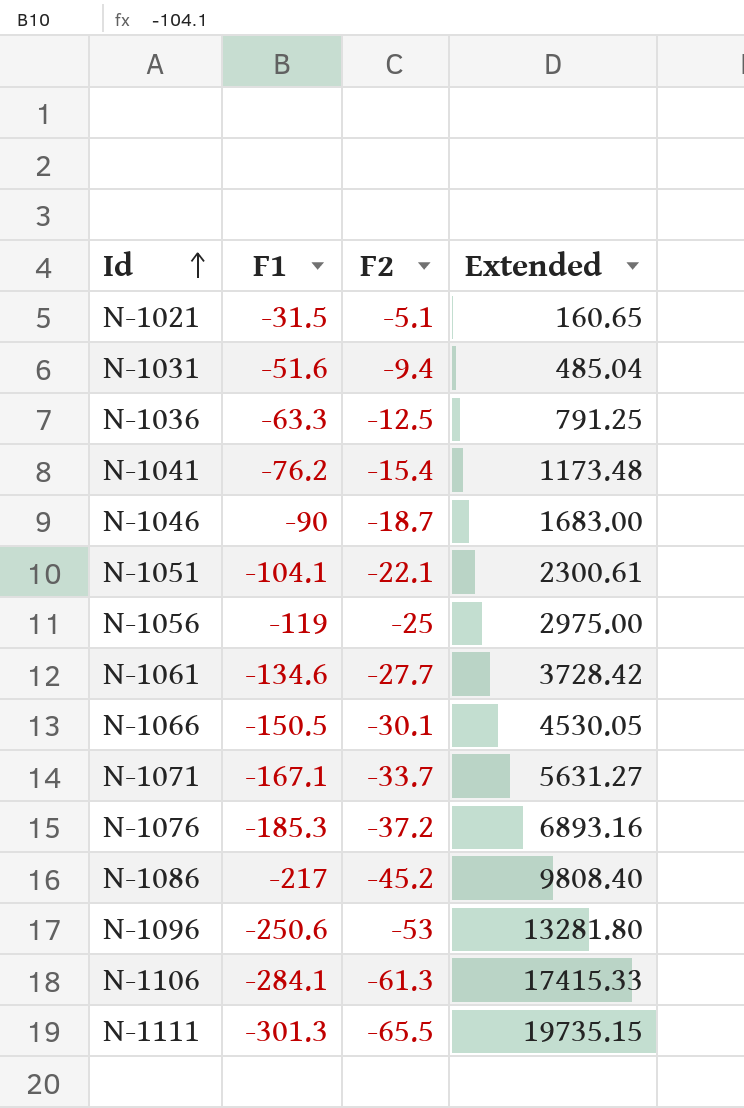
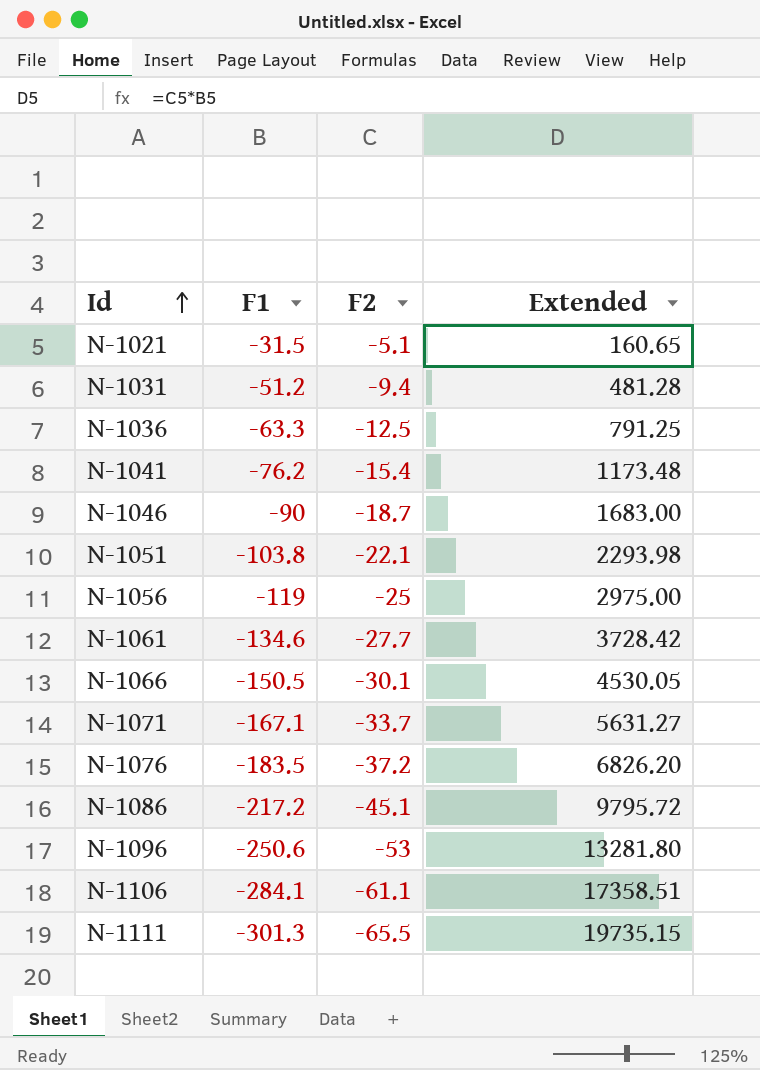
N-1031 | F1: -51.6 -> -51.2
N-1031 | Extended: 485.04 -> 481.28
N-1051 | F1: -104.1 -> -103.8
N-1051 | Extended: 2300.61 -> 2293.98
N-1076 | F1: -185.3 -> -183.5
N-1076 | Extended: 6893.16 -> 6826.20
N-1086 | F1: -217 -> -217.2
N-1086 | F2: -45.2 -> -45.1
N-1086 | Extended: 9808.40 -> 9795.72
N-1106 | F2: -61.3 -> -61.1
N-1106 | Extended: 17415.33 -> 17358.51

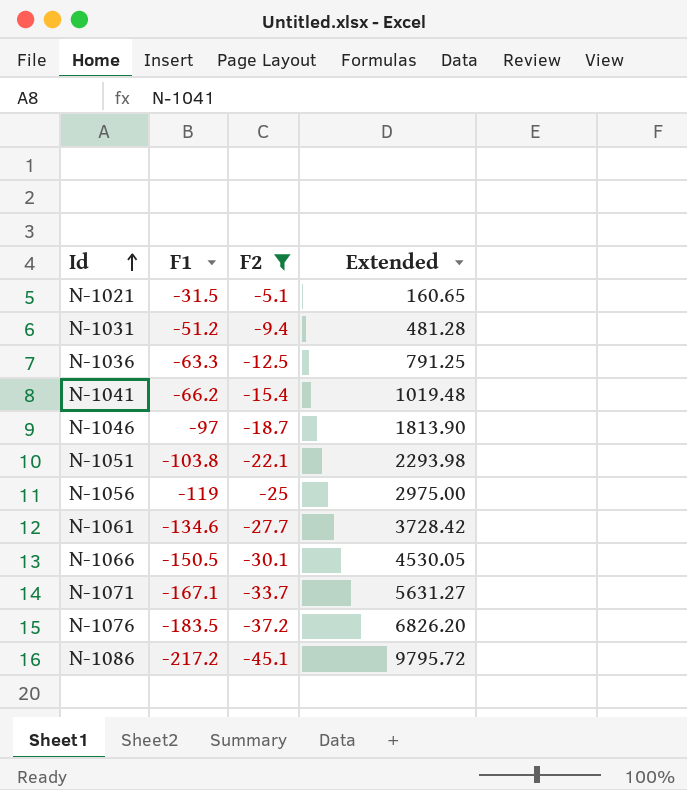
filter: none -> F2 >= -45.1
N-1041 | F1: -76.2 -> -66.2
N-1041 | Extended: 1173.48 -> 1019.48
N-1046 | F1: -90 -> -97
N-1046 | Extended: 1683.00 -> 1813.90

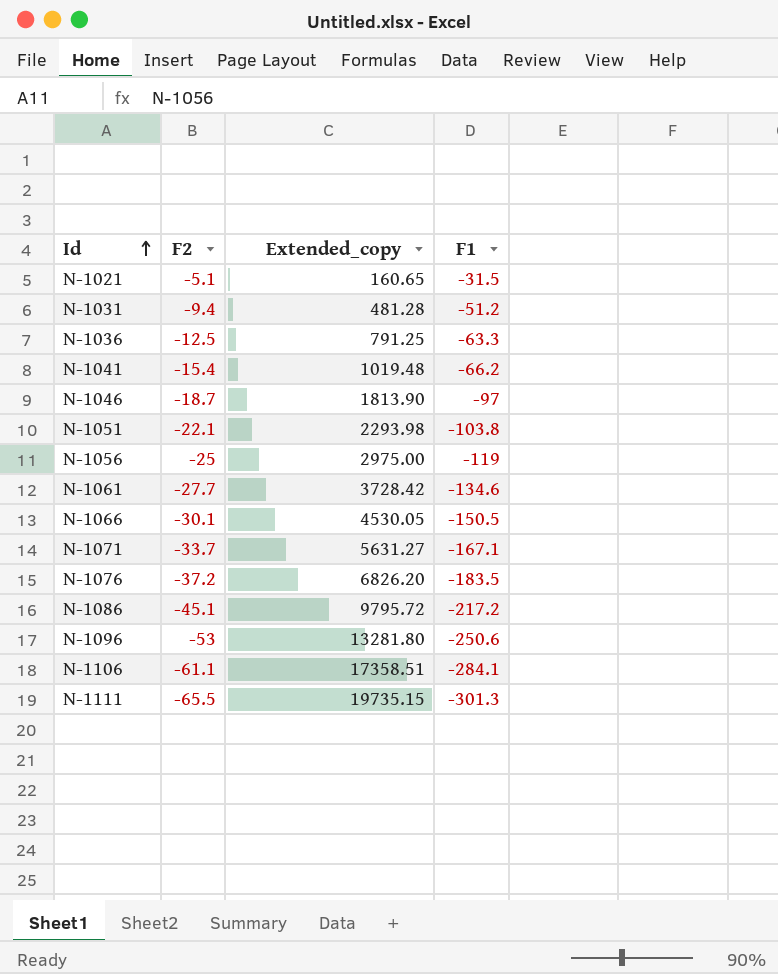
filter: F2 >= -45.1 -> none
column name: Extended -> Extended_copy
column F1 | position: 2 -> 4

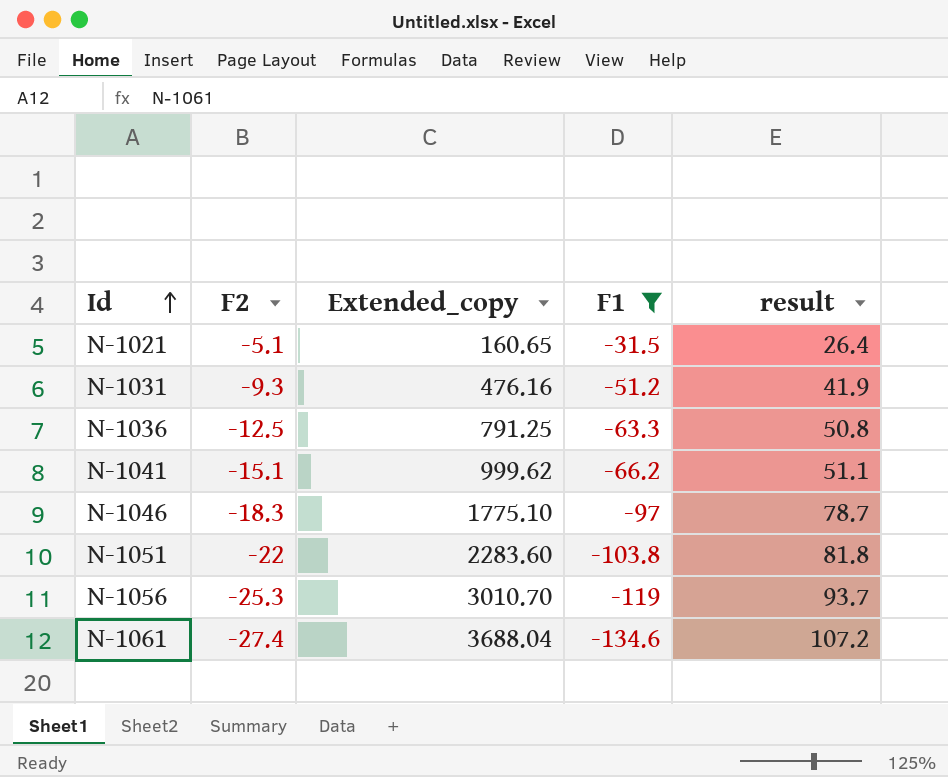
filter: none -> F1 >= -134.6
column result | formula: none -> [F2] - [F1]
N-1031 | F2: -9.4 -> -9.3
N-1031 | Extended_copy: 481.28 -> 476.16
N-1041 | F2: -15.4 -> -15.1
N-1041 | Extended_copy: 1019.48 -> 999.62
N-1046 | F2: -18.7 -> -18.3
N-1046 | Extended_copy: 1813.90 -> 1775.10
N-1051 | F2: -22.1 -> -22
N-1051 | Extended_copy: 2293.98 -> 2283.60
N-1056 | F2: -25 -> -25.3
N-1056 | Extended_copy: 2975.00 -> 3010.70
N-1061 | F2: -27.7 -> -27.4
N-1061 | Extended_copy: 3728.42 -> 3688.04

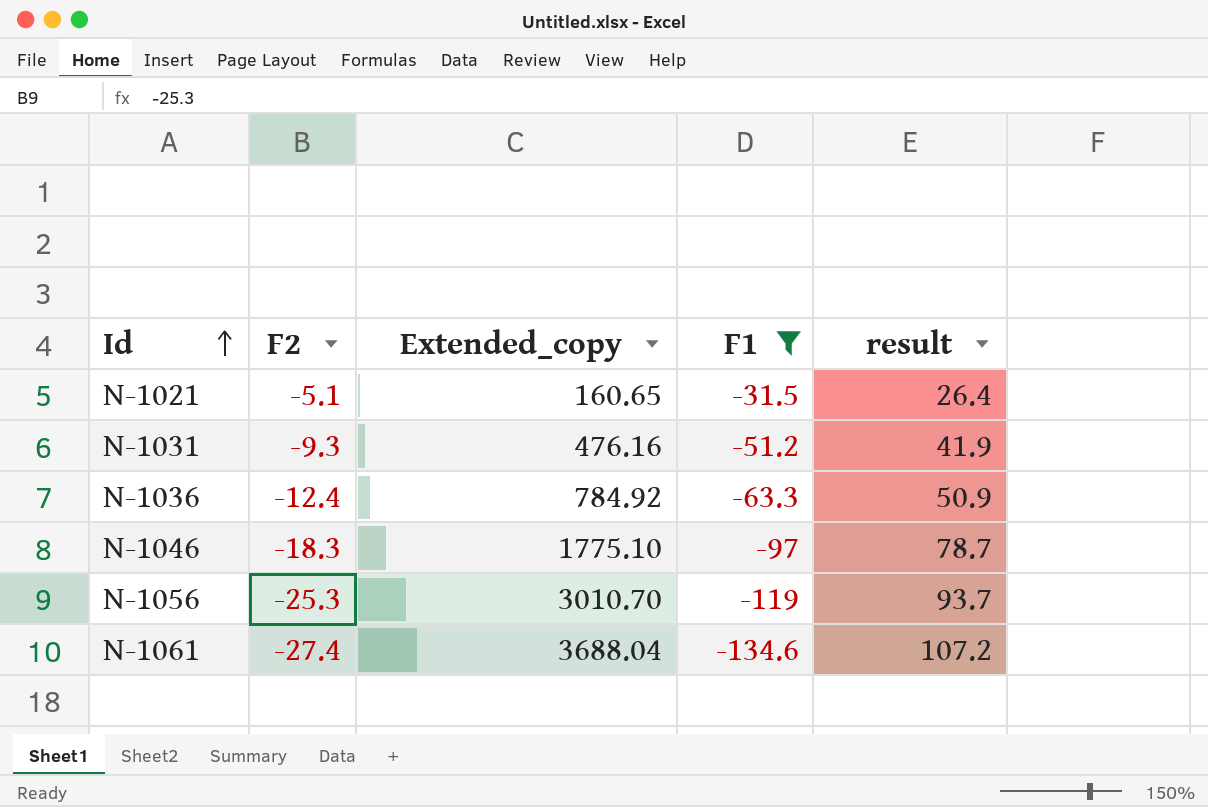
row N-1041: -15.1 | 999.62 | -66.2 | 51.1 -> none
row N-1051: -22 | 2283.60 | -103.8 | 81.8 -> none
N-1036 | F2: -12.5 -> -12.4
N-1036 | Extended_copy: 791.25 -> 784.92
N-1036 | result: 50.8 -> 50.9

